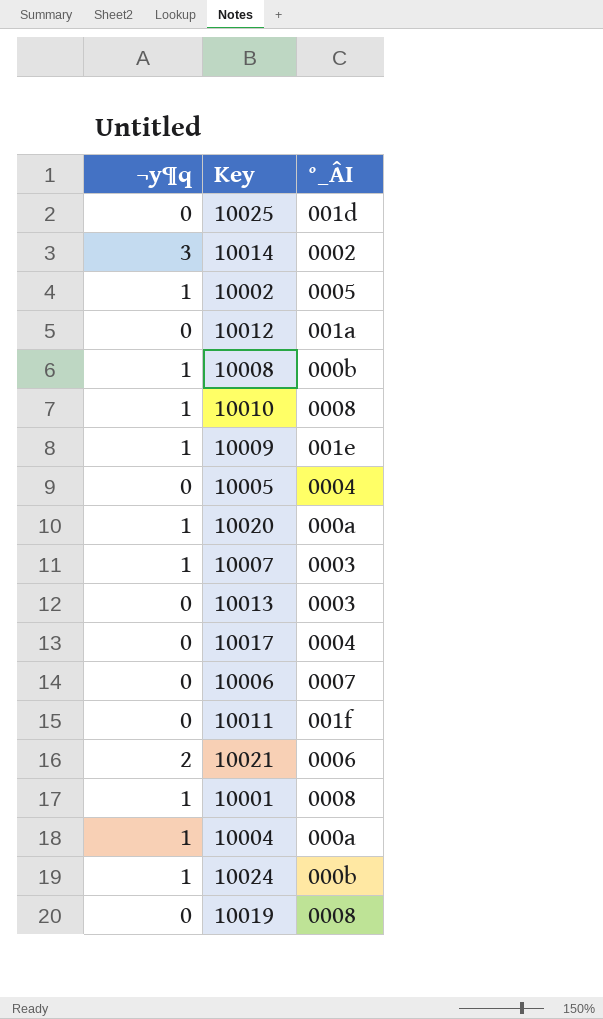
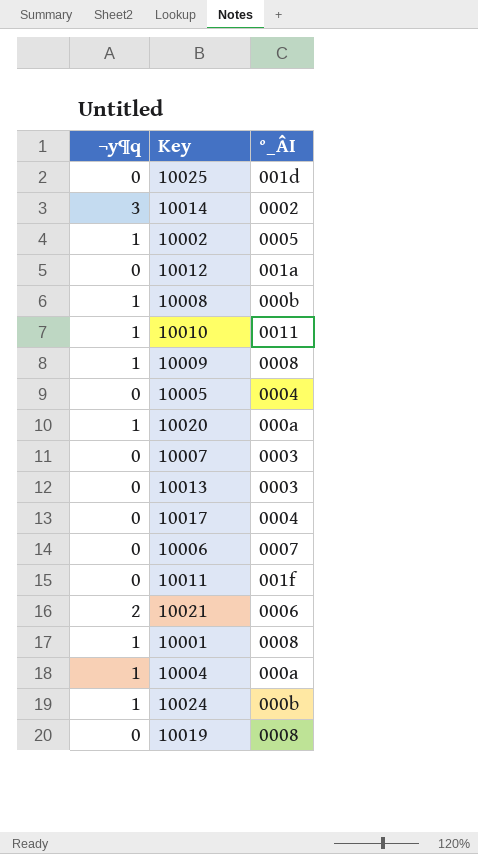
10010 | °_ÂI: 0008 -> 0011
10009 | °_ÂI: 001e -> 0008
10007 | ¬y¶q: 1 -> 0

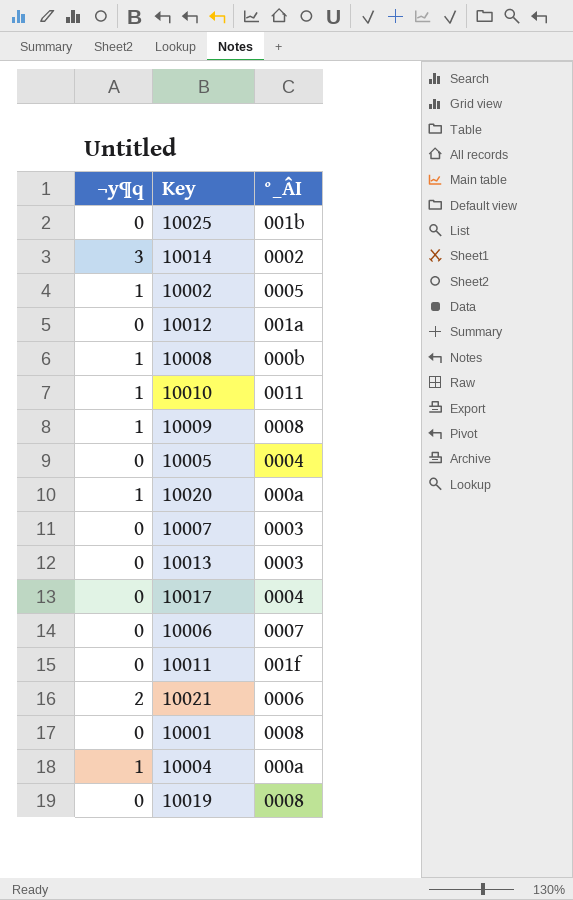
row 10024: 1 | 000b -> none
10025 | °_ÂI: 001d -> 001b
10001 | ¬y¶q: 1 -> 0

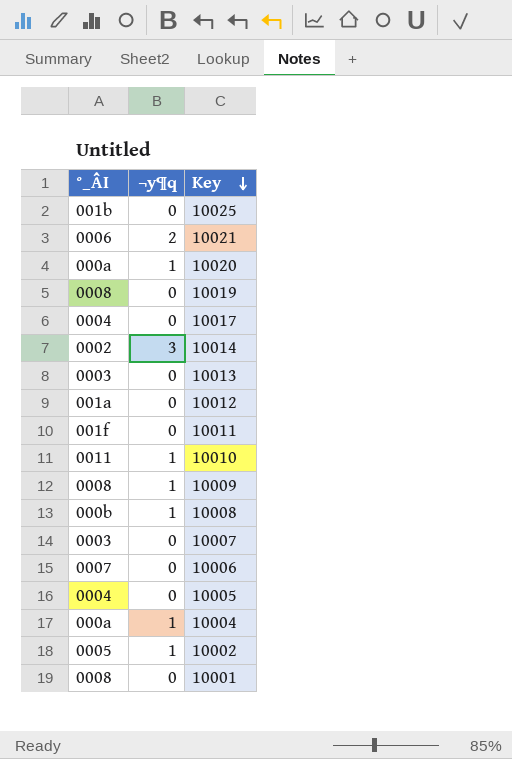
row order: none -> Key descending
column °_ÂI | position: 3 -> 1

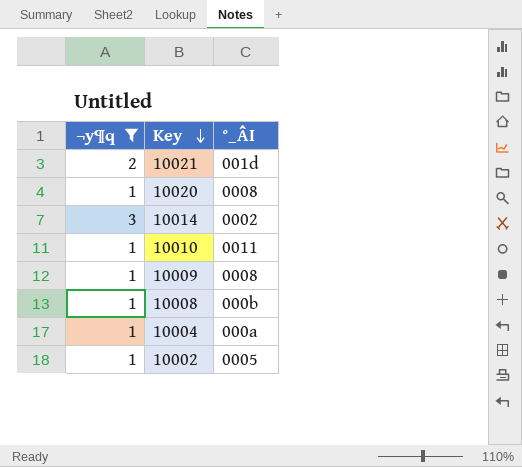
filter: none -> ¬y¶q != 0
column °_ÂI | position: 1 -> 3
10021 | °_ÂI: 0006 -> 001d
10020 | °_ÂI: 000a -> 0008

